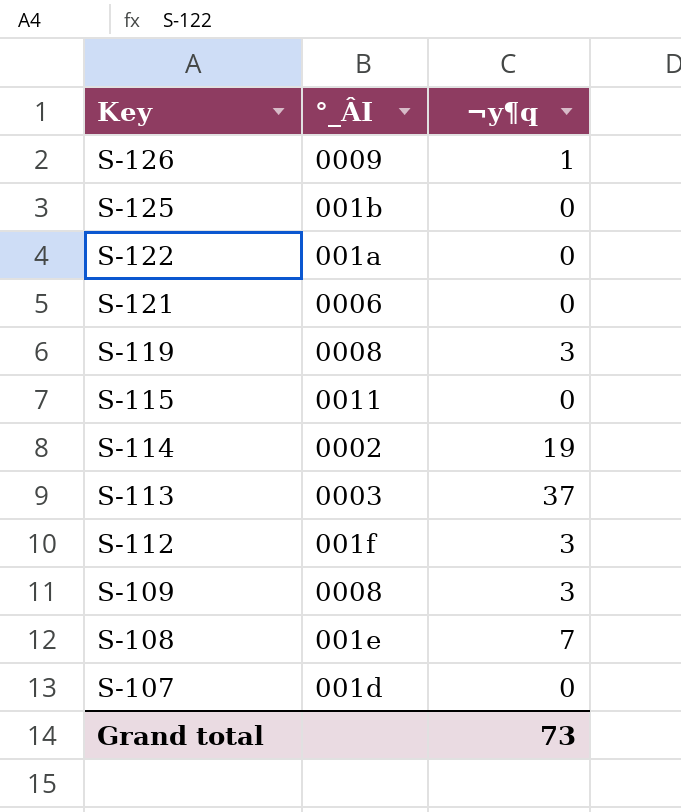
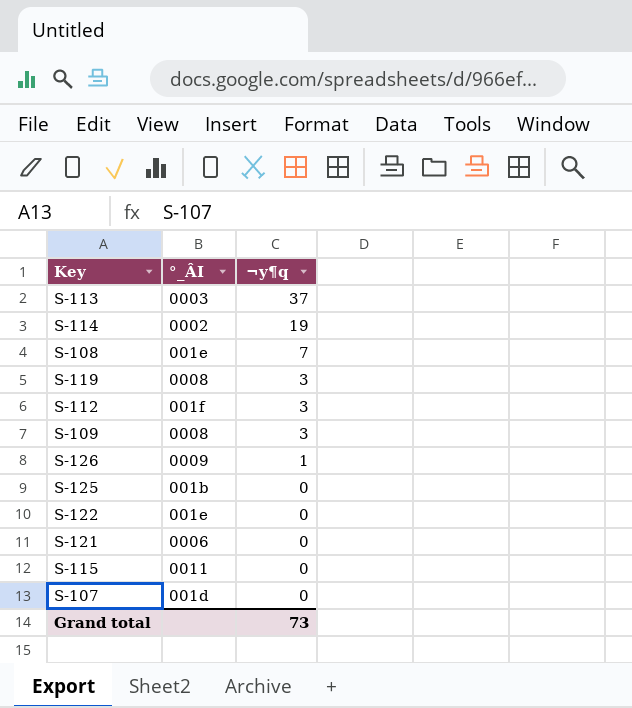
row order: Key descending -> ¬y¶q descending
S-122 | °_ÂI: 001a -> 001e

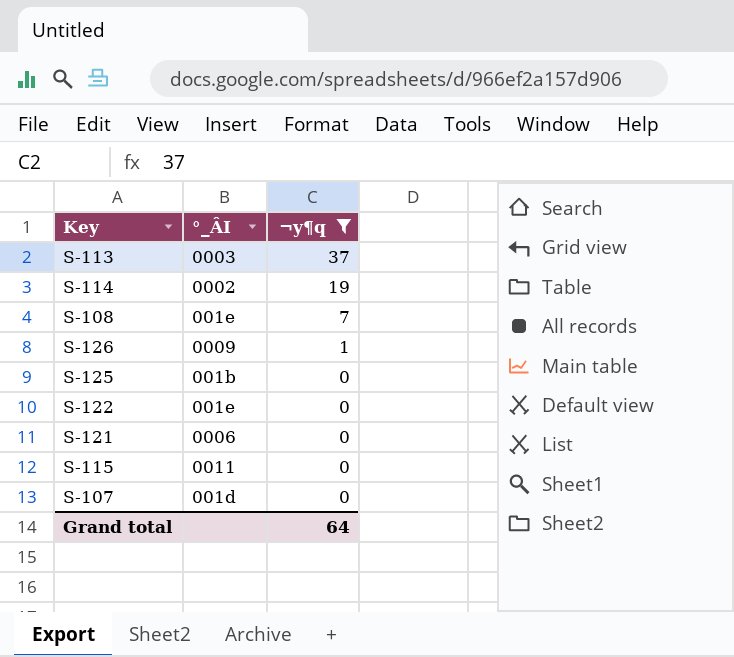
filter: none -> ¬y¶q != 3
Grand total | ¬y¶q: 73 -> 64

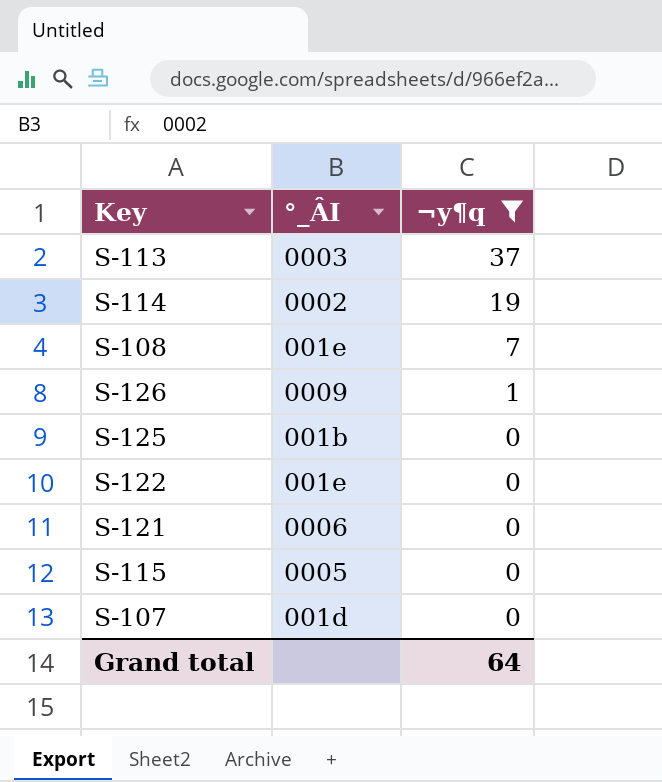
S-115 | °_ÂI: 0011 -> 0005

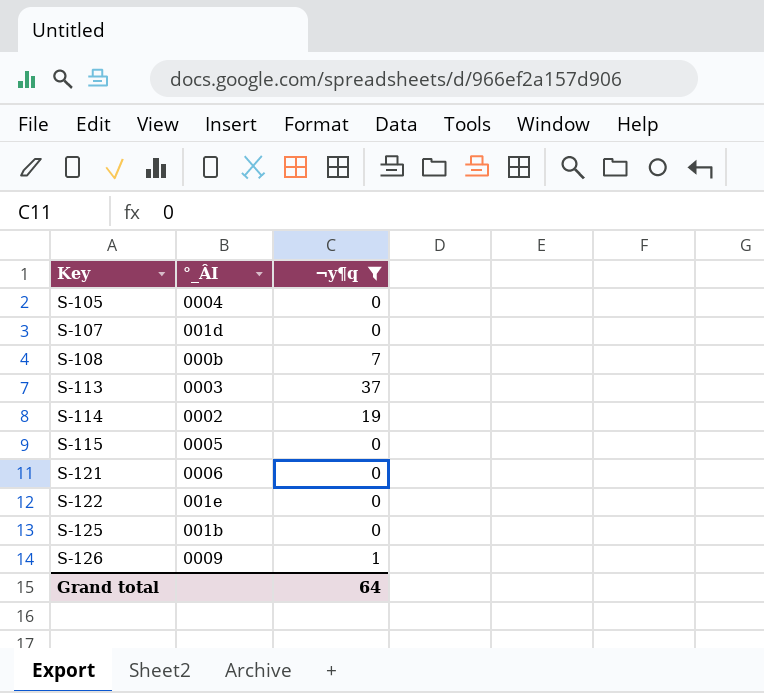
row order: ¬y¶q descending -> Key ascending
row S-105: none -> 0004 | 0
S-108 | °_ÂI: 001e -> 000b

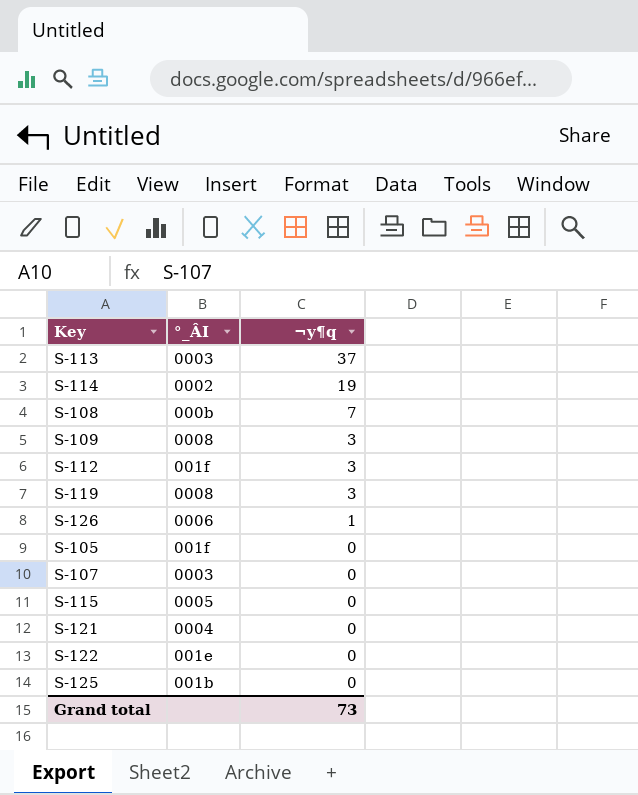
filter: ¬y¶q != 3 -> none
row order: Key ascending -> ¬y¶q descending
S-126 | °_ÂI: 0009 -> 0006
S-105 | °_ÂI: 0004 -> 001f
S-107 | °_ÂI: 001d -> 0003
S-121 | °_ÂI: 0006 -> 0004
Grand total | ¬y¶q: 64 -> 73

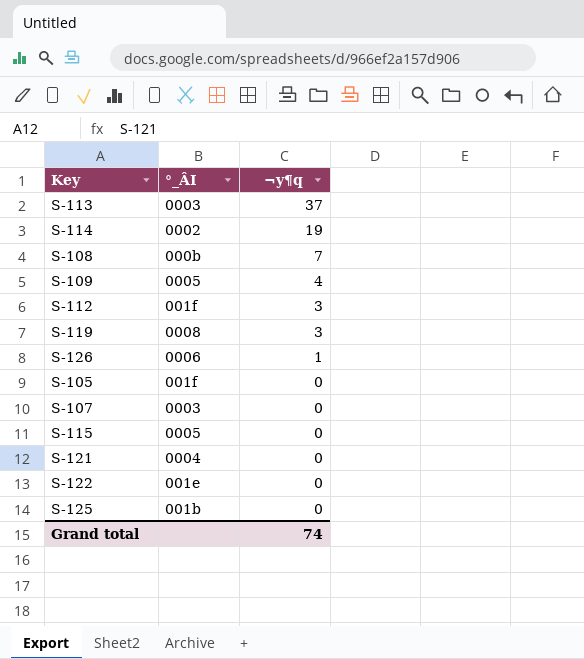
S-109 | °_ÂI: 0008 -> 0005
S-109 | ¬y¶q: 3 -> 4
Grand total | ¬y¶q: 73 -> 74

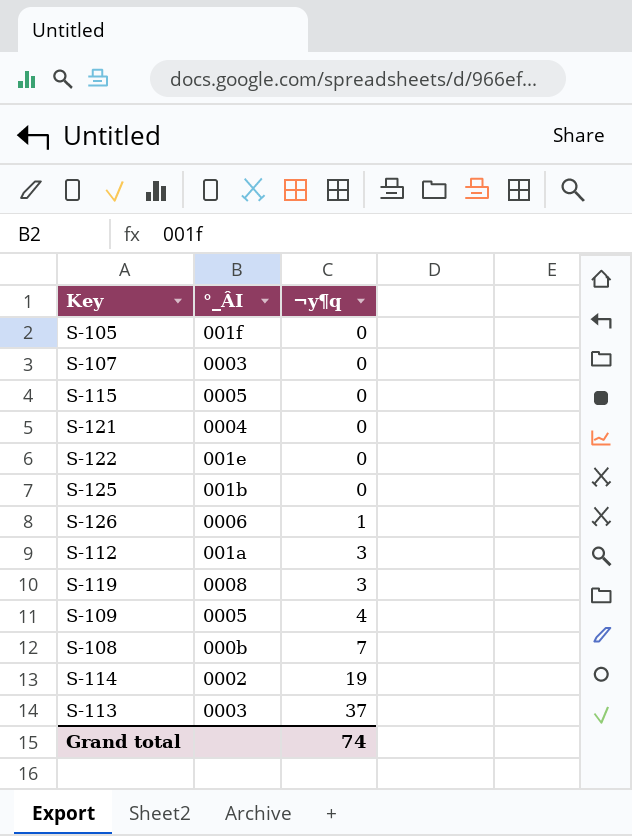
row order: ¬y¶q descending -> ¬y¶q ascending
S-112 | °_ÂI: 001f -> 001a

